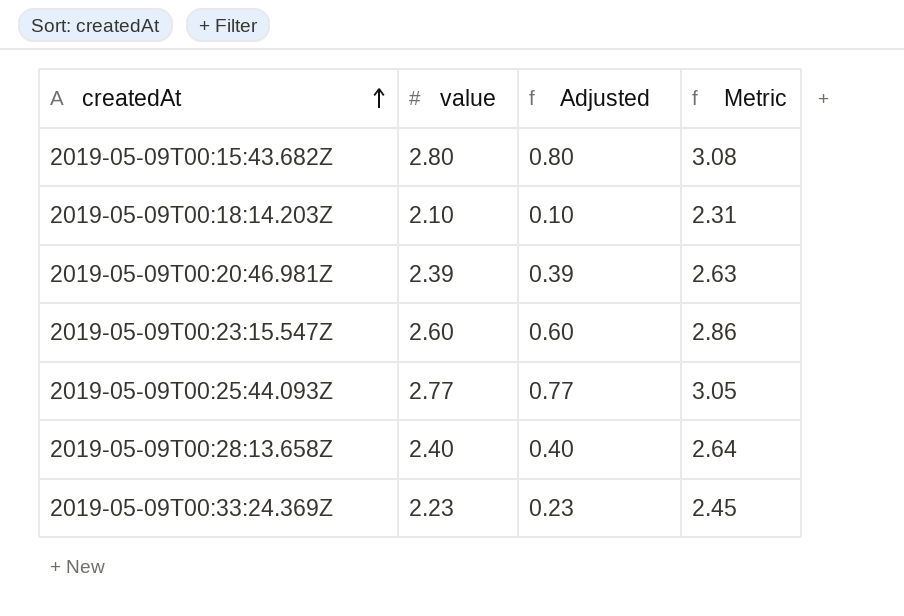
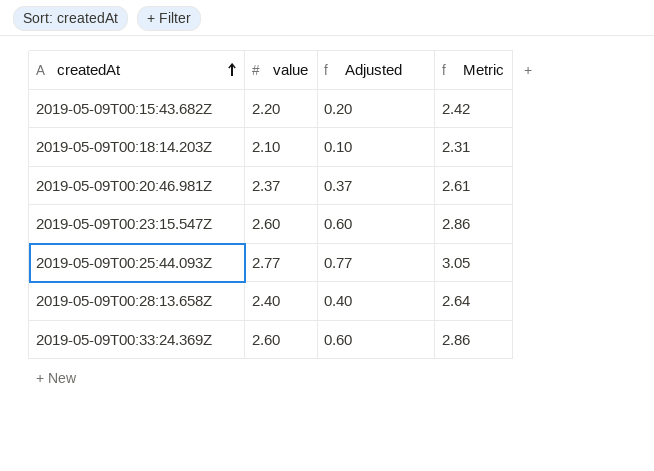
2019-05-09T00:15:43.682Z | value: 2.80 -> 2.20
2019-05-09T00:15:43.682Z | Adjusted: 0.80 -> 0.20
2019-05-09T00:15:43.682Z | Metric: 3.08 -> 2.42
2019-05-09T00:20:46.981Z | value: 2.39 -> 2.37
2019-05-09T00:20:46.981Z | Adjusted: 0.39 -> 0.37
2019-05-09T00:20:46.981Z | Metric: 2.63 -> 2.61
2019-05-09T00:33:24.369Z | value: 2.23 -> 2.60
2019-05-09T00:33:24.369Z | Adjusted: 0.23 -> 0.60
2019-05-09T00:33:24.369Z | Metric: 2.45 -> 2.86

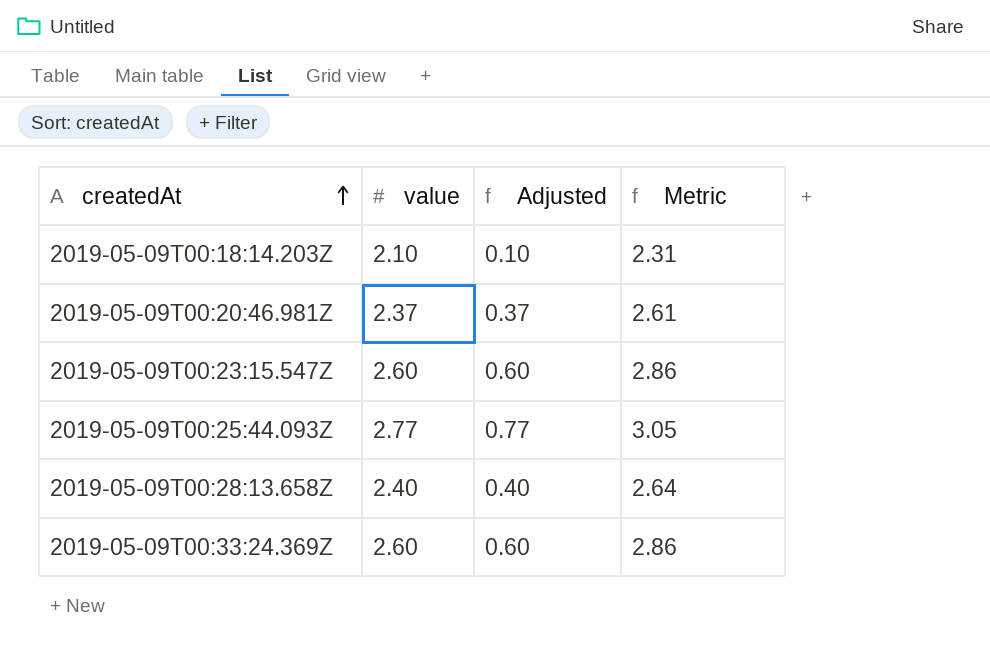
row 2019-05-09T00:15:43.682Z: 2.20 | 0.20 | 2.42 -> none

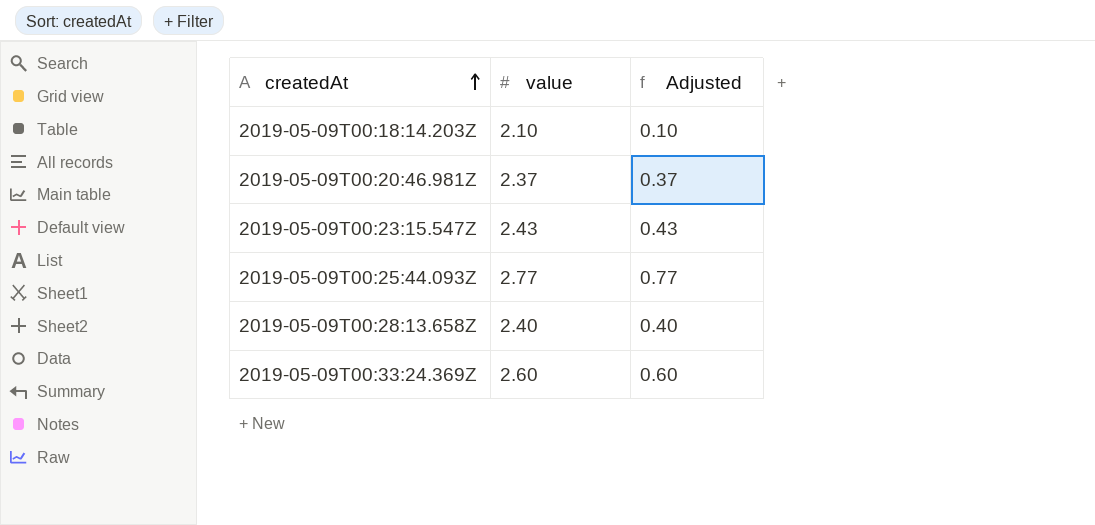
column Metric | formula: [value] * 1.1 -> none
2019-05-09T00:23:15.547Z | value: 2.60 -> 2.43
2019-05-09T00:23:15.547Z | Adjusted: 0.60 -> 0.43

